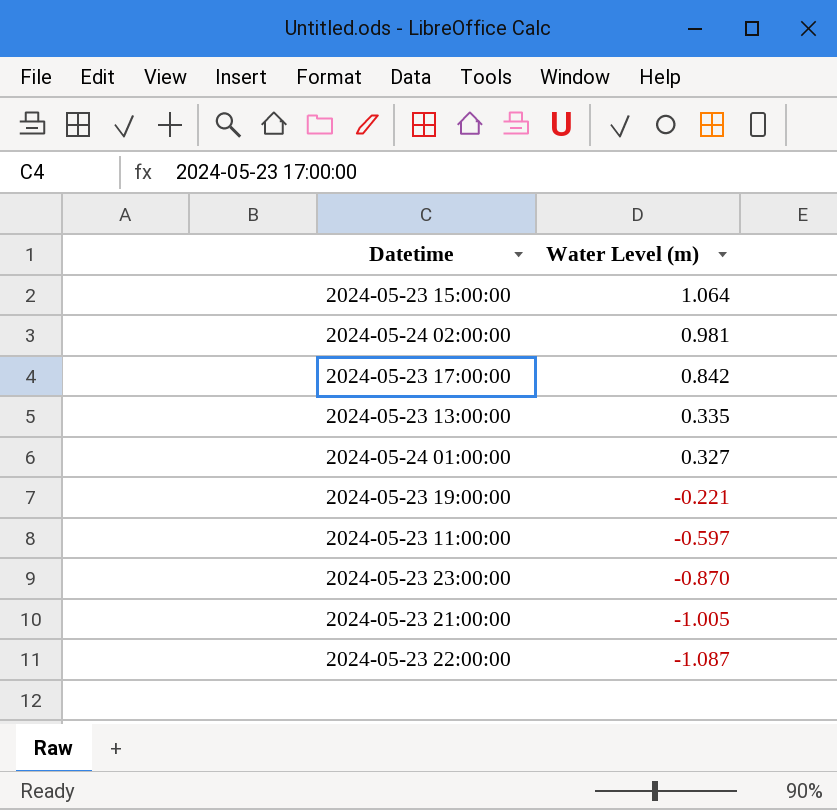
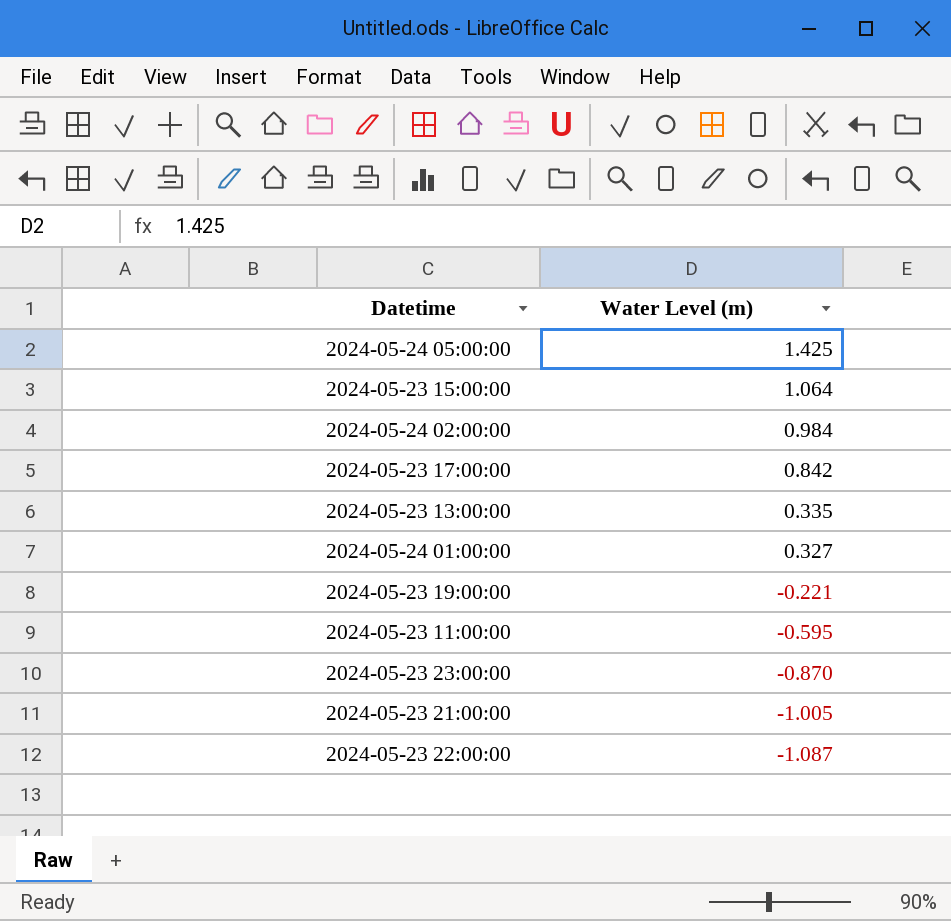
row 2024-05-24 05:00:00: none -> 1.425
2024-05-24 02:00:00 | Water Level (m): 0.981 -> 0.984
2024-05-23 11:00:00 | Water Level (m): -0.597 -> -0.595

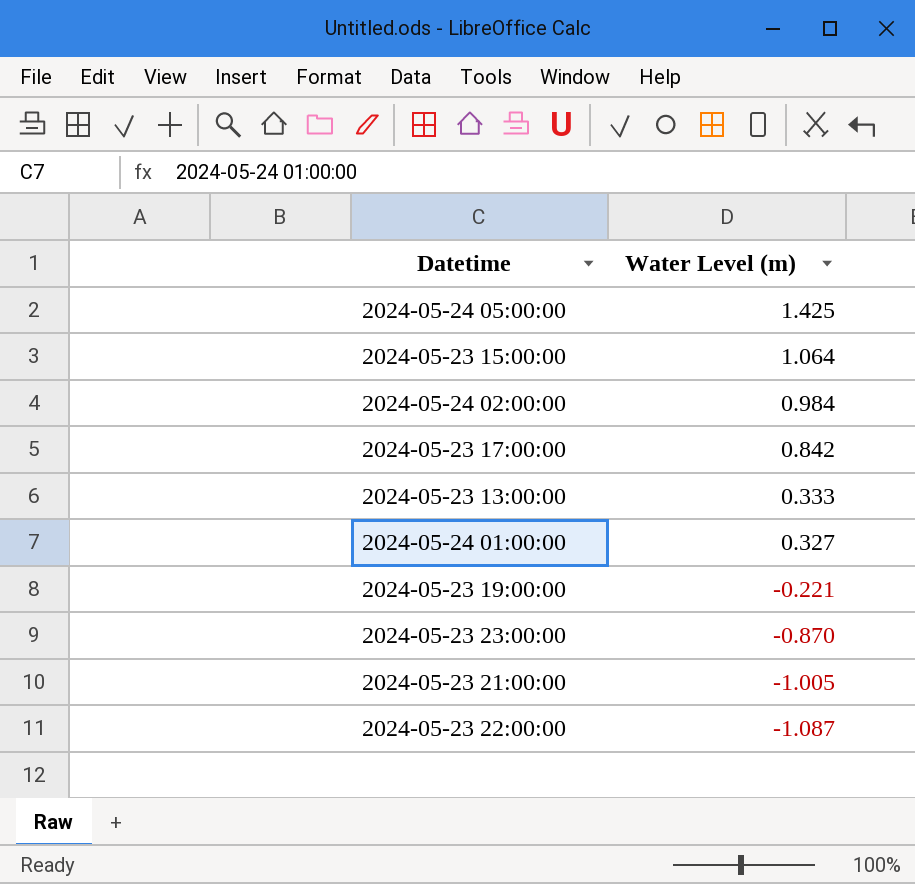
row 2024-05-23 11:00:00: -0.595 -> none
2024-05-23 13:00:00 | Water Level (m): 0.335 -> 0.333

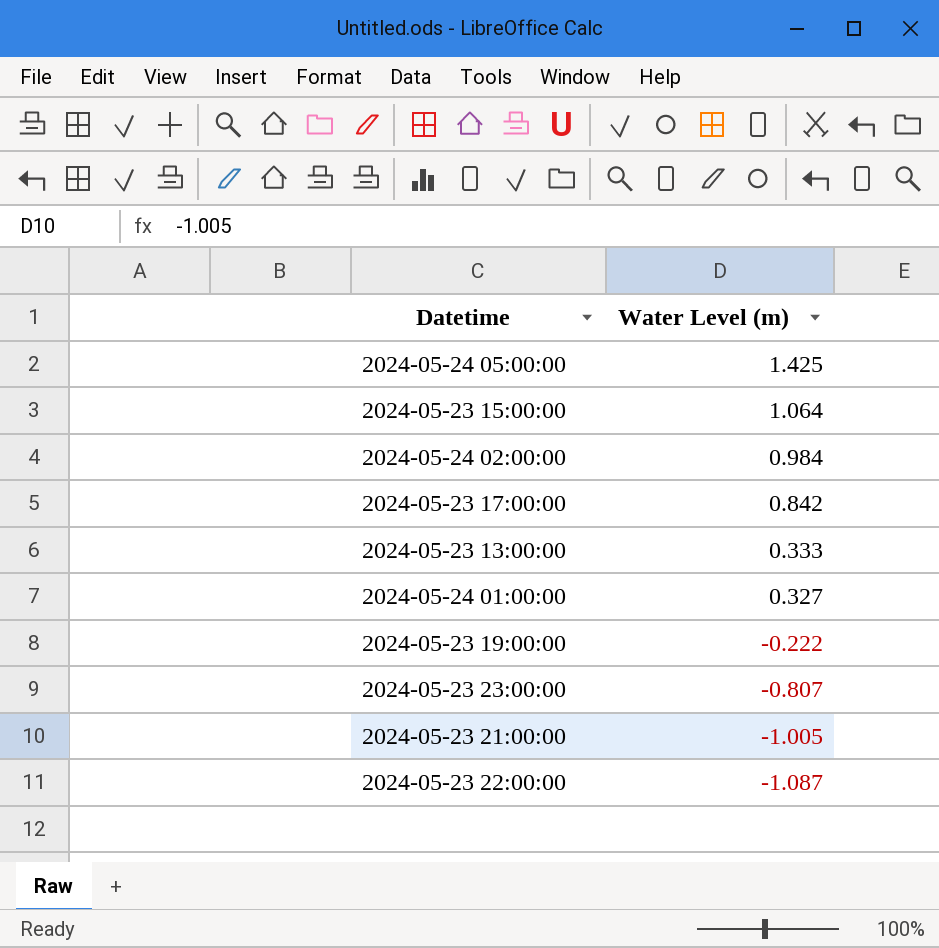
2024-05-23 19:00:00 | Water Level (m): -0.221 -> -0.222
2024-05-23 23:00:00 | Water Level (m): -0.870 -> -0.807

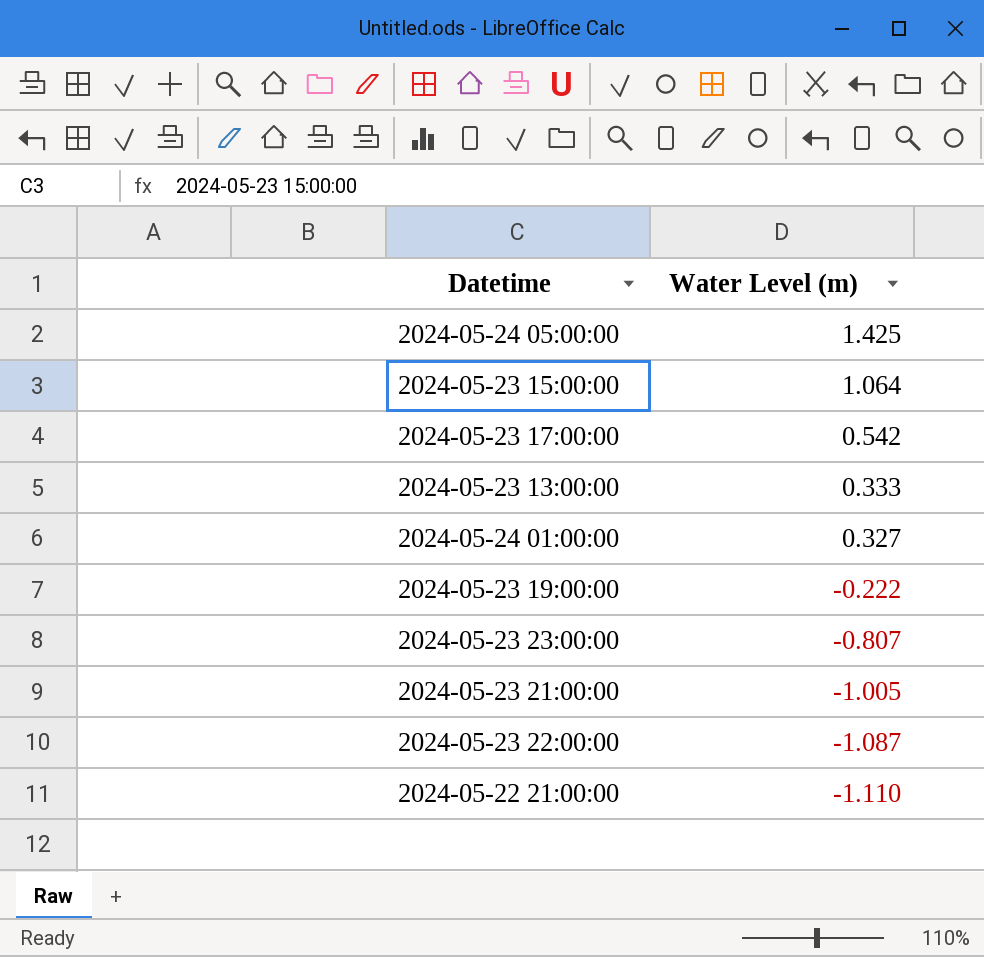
row 2024-05-24 02:00:00: 0.984 -> none
2024-05-23 17:00:00 | Water Level (m): 0.842 -> 0.542
row 2024-05-22 21:00:00: none -> -1.110

